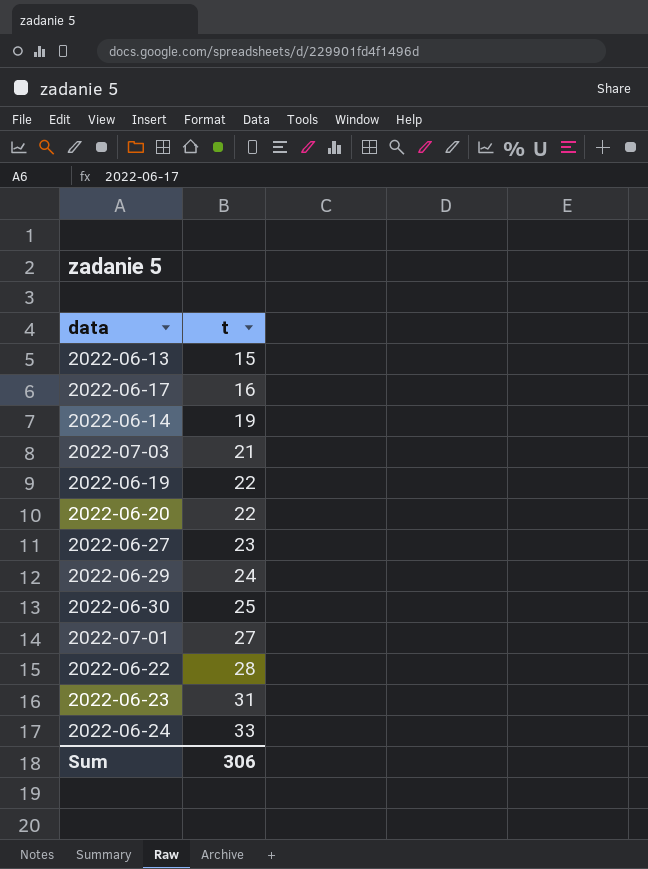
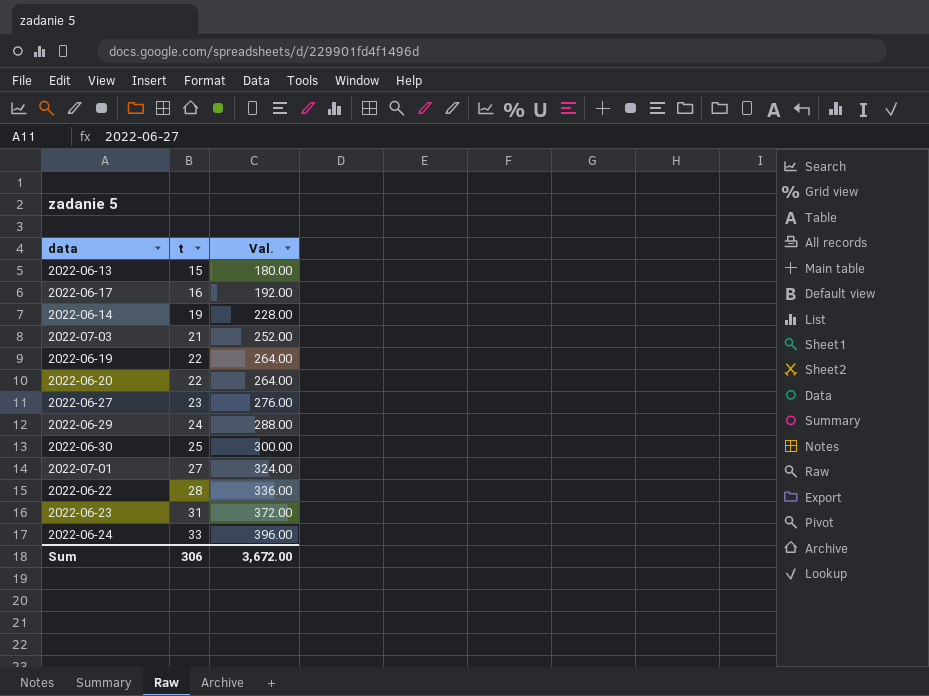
column Val. | formula: none -> [t] * 12

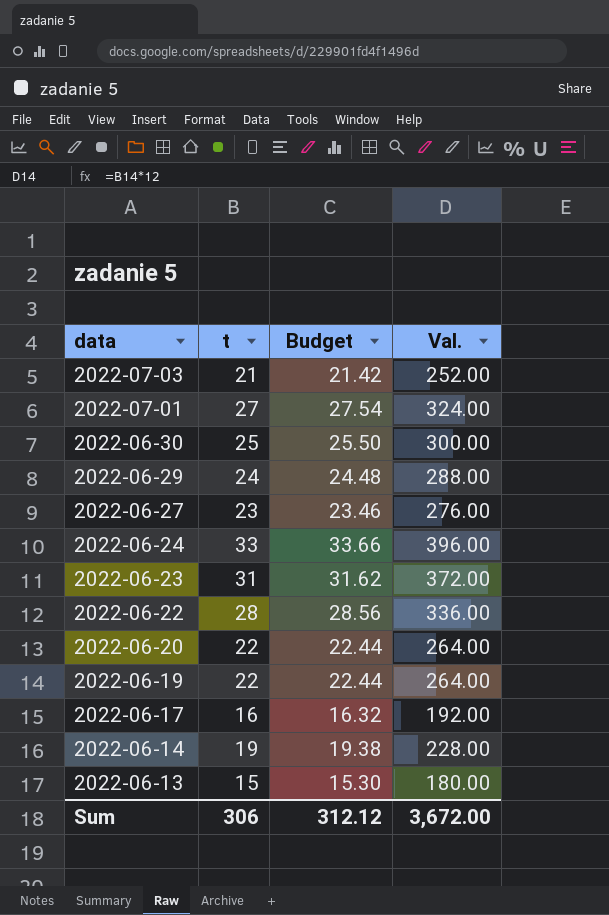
row order: t ascending -> data descending
column Budget | formula: none -> [t] * 1.02

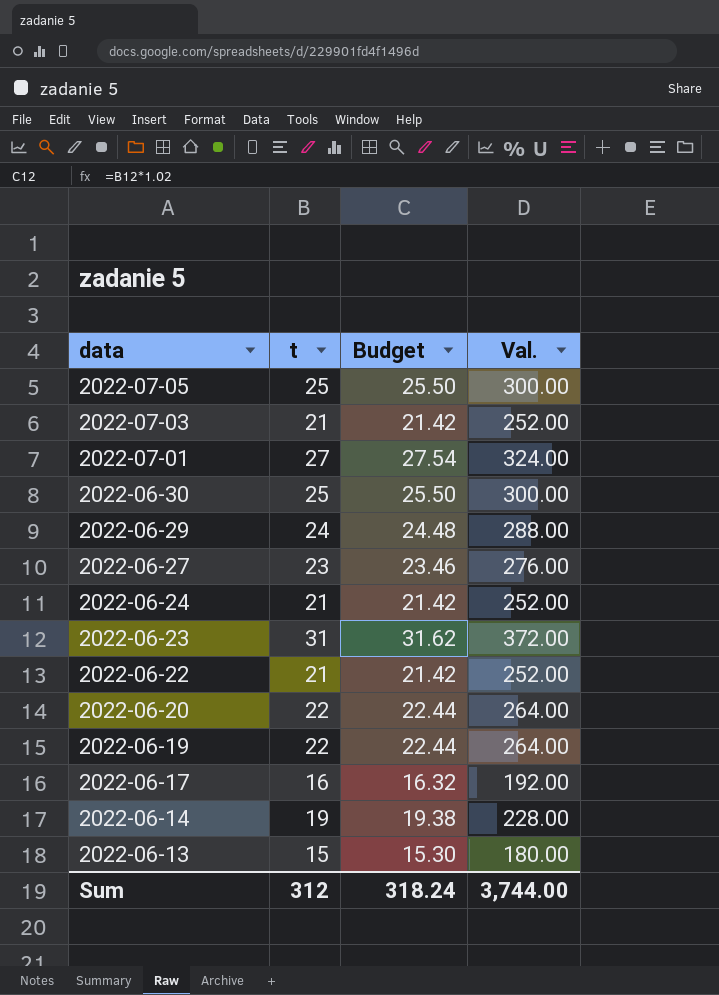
row 2022-07-05: none -> 25 | 25.50 | 300.00
2022-06-24 | t: 33 -> 21
2022-06-24 | Budget: 33.66 -> 21.42
2022-06-24 | Val.: 396.00 -> 252.00
2022-06-22 | t: 28 -> 21
2022-06-22 | Budget: 28.56 -> 21.42
2022-06-22 | Val.: 336.00 -> 252.00
Sum | t: 306 -> 312
Sum | Budget: 312.12 -> 318.24
Sum | Val.: 3,672.00 -> 3,744.00

